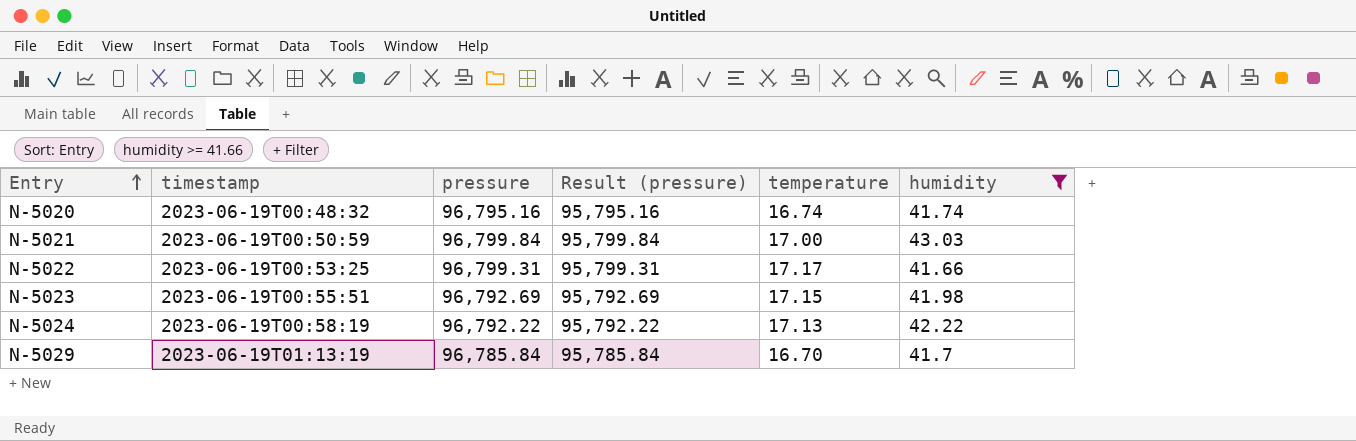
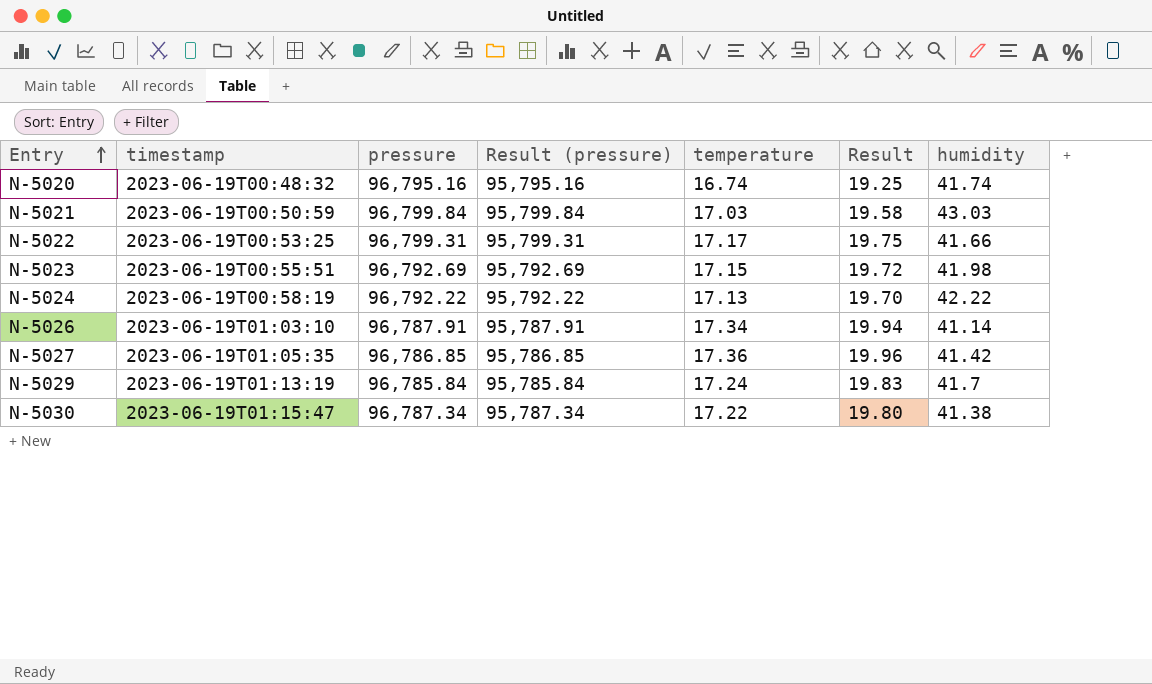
filter: humidity >= 41.66 -> none
column Result | formula: none -> [temperature] * 1.15
N-5021 | temperature: 17.00 -> 17.03
N-5029 | temperature: 16.70 -> 17.24

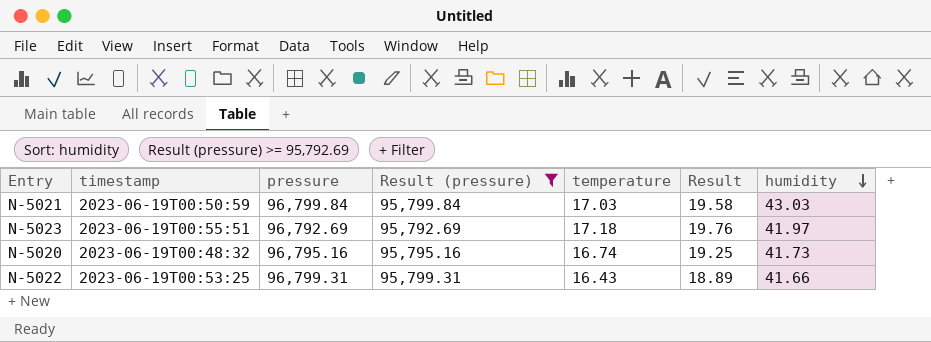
filter: none -> Result (pressure) >= 95,792.69
row order: Entry ascending -> humidity descending
N-5023 | temperature: 17.15 -> 17.18
N-5023 | Result: 19.72 -> 19.76
N-5023 | humidity: 41.98 -> 41.97
N-5020 | humidity: 41.74 -> 41.73
N-5022 | temperature: 17.17 -> 16.43
N-5022 | Result: 19.75 -> 18.89

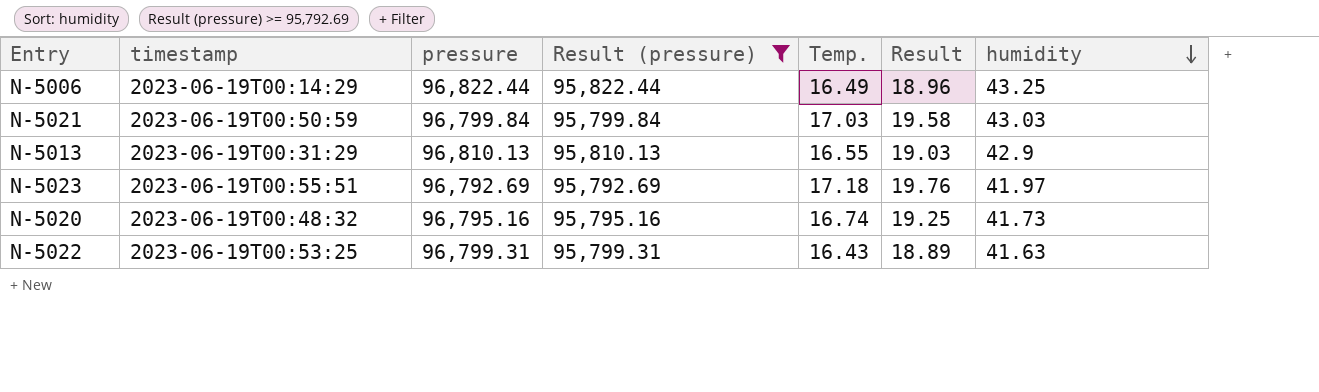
column name: temperature -> Temp.
row N-5006: none -> 2023-06-19T00:14:29 | 96,822.44 | 95,822.44 | 16.49 | 18.96 | 43.25
row N-5013: none -> 2023-06-19T00:31:29 | 96,810.13 | 95,810.13 | 16.55 | 19.03 | 42.9
N-5022 | humidity: 41.66 -> 41.63

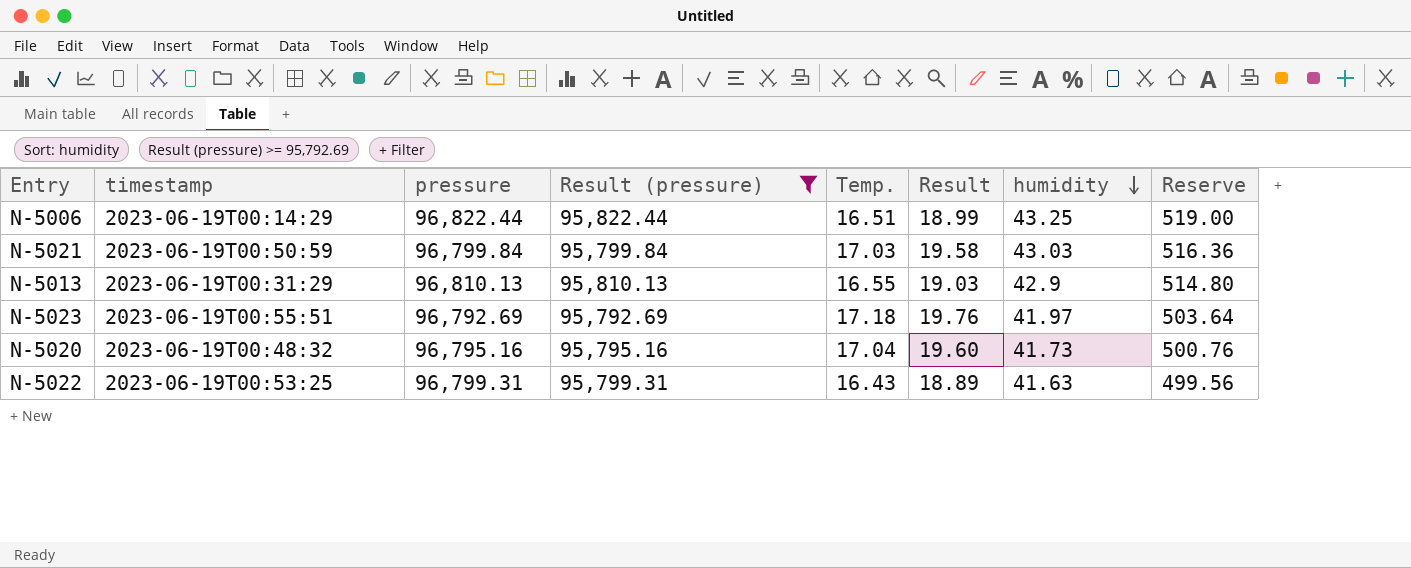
column Reserve | formula: none -> [humidity] * 12
N-5006 | Temp.: 16.49 -> 16.51
N-5006 | Result: 18.96 -> 18.99
N-5020 | Temp.: 16.74 -> 17.04
N-5020 | Result: 19.25 -> 19.60

